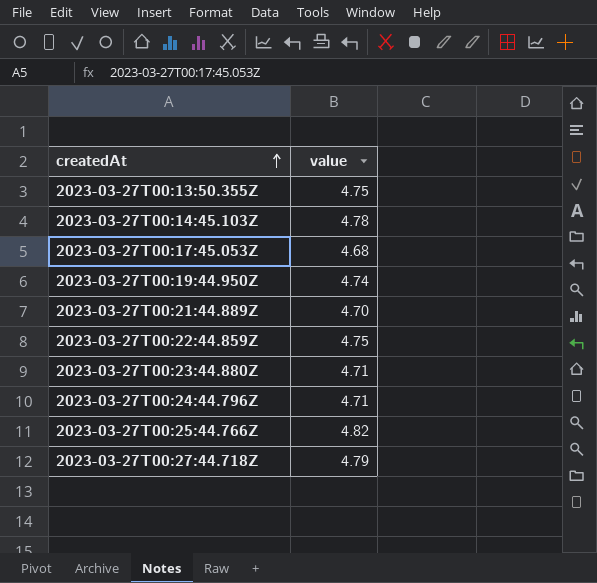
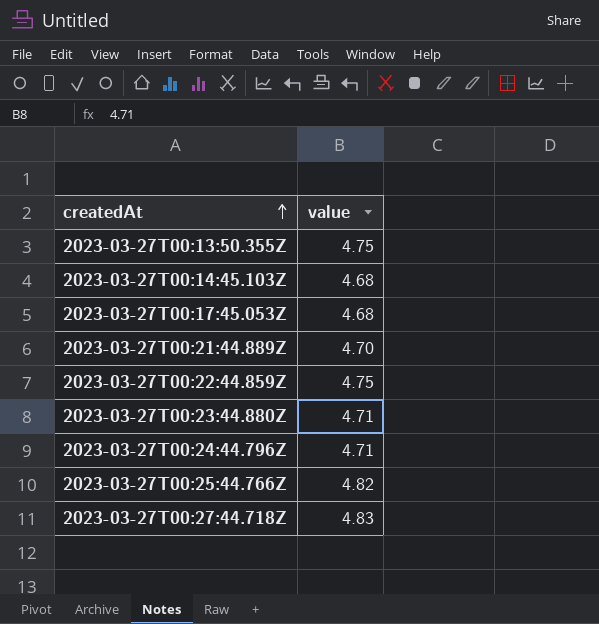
row 2023-03-27T00:19:44.950Z: 4.74 -> none
2023-03-27T00:14:45.103Z | value: 4.78 -> 4.68
2023-03-27T00:27:44.718Z | value: 4.79 -> 4.83

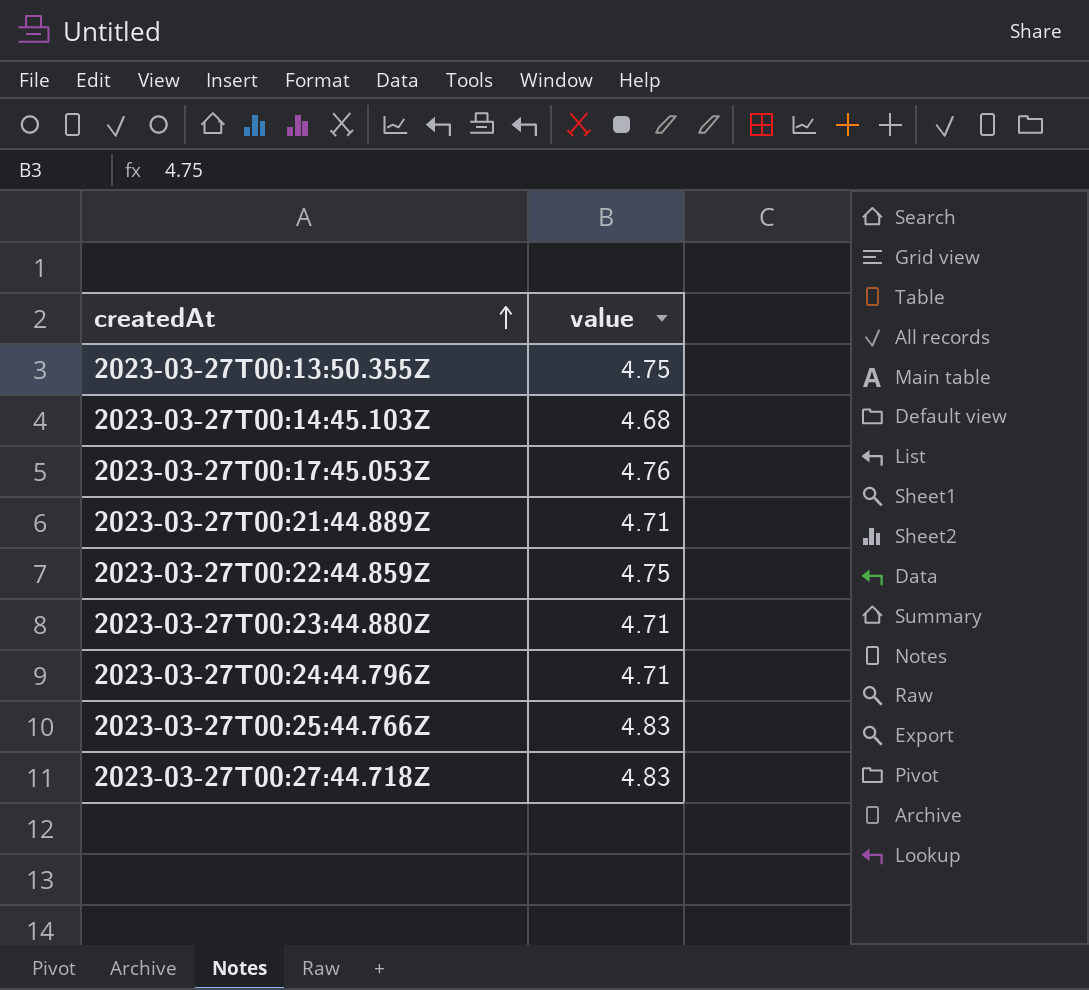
2023-03-27T00:17:45.053Z | value: 4.68 -> 4.76
2023-03-27T00:21:44.889Z | value: 4.70 -> 4.71
2023-03-27T00:25:44.766Z | value: 4.82 -> 4.83

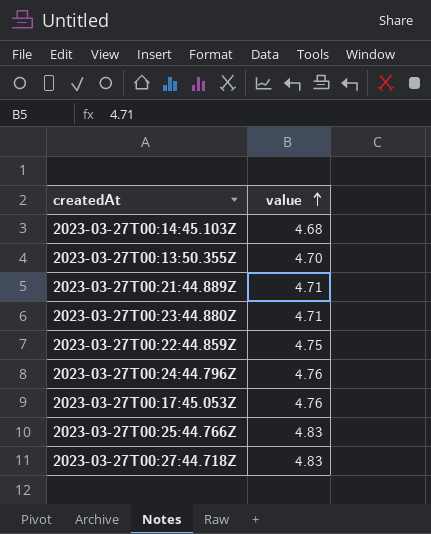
row order: createdAt ascending -> value ascending
2023-03-27T00:13:50.355Z | value: 4.75 -> 4.70
2023-03-27T00:24:44.796Z | value: 4.71 -> 4.76

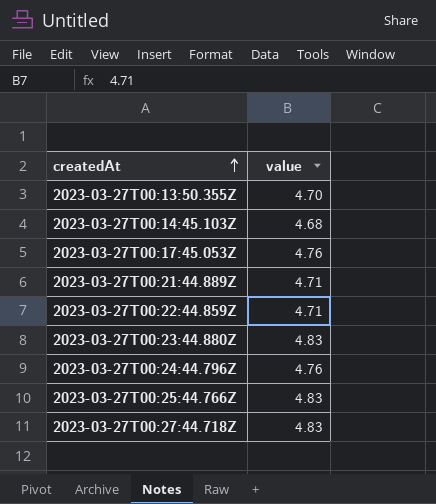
row order: value ascending -> createdAt ascending
2023-03-27T00:22:44.859Z | value: 4.75 -> 4.71
2023-03-27T00:23:44.880Z | value: 4.71 -> 4.83

